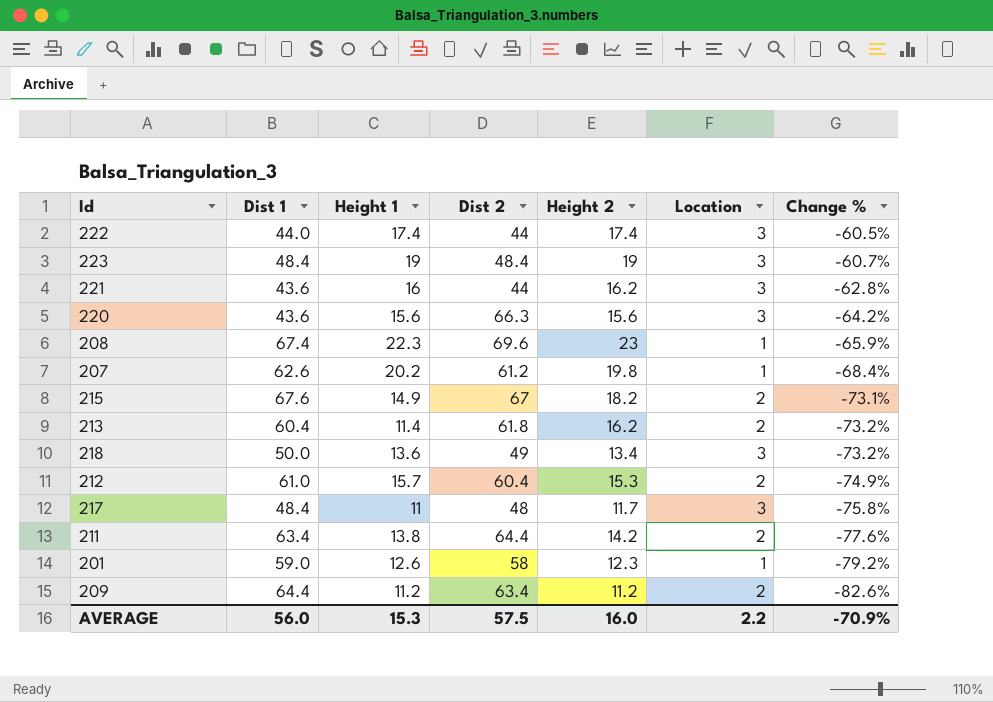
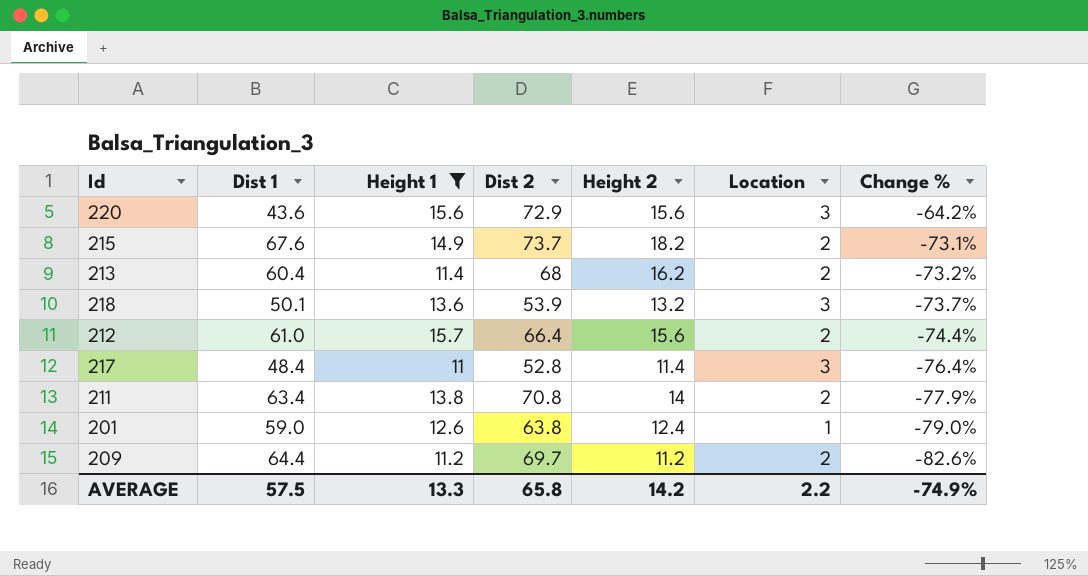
filter: none -> Height 1 <= 15.7
220 | Dist 2: 66.3 -> 72.9
215 | Dist 2: 67 -> 73.7
213 | Dist 2: 61.8 -> 68
218 | Dist 1: 50.0 -> 50.1
218 | Dist 2: 49 -> 53.9
218 | Height 2: 13.4 -> 13.2
218 | Change %: -73.2% -> -73.7%
212 | Dist 2: 60.4 -> 66.4
212 | Height 2: 15.3 -> 15.6
212 | Change %: -74.9% -> -74.4%
217 | Dist 2: 48 -> 52.8
217 | Height 2: 11.7 -> 11.4
217 | Change %: -75.8% -> -76.4%
211 | Dist 2: 64.4 -> 70.8
211 | Height 2: 14.2 -> 14
211 | Change %: -77.6% -> -77.9%
201 | Dist 2: 58 -> 63.8
201 | Height 2: 12.3 -> 12.4
201 | Change %: -79.2% -> -79.0%
209 | Dist 2: 63.4 -> 69.7
AVERAGE | Dist 1: 56.0 -> 57.5
AVERAGE | Height 1: 15.3 -> 13.3
AVERAGE | Dist 2: 57.5 -> 65.8
AVERAGE | Height 2: 16.0 -> 14.2
AVERAGE | Change %: -70.9% -> -74.9%

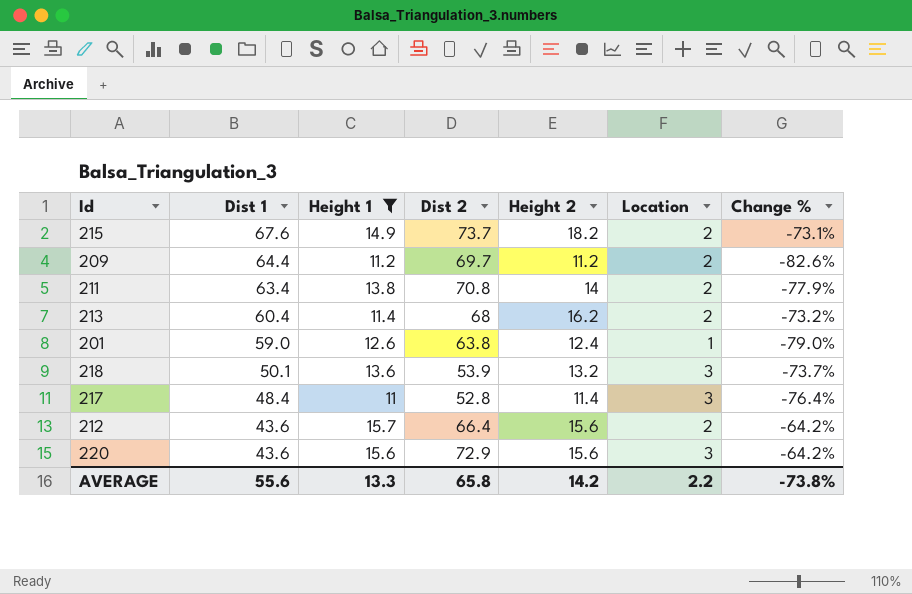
row order: Change % descending -> Dist 1 descending
212 | Dist 1: 61.0 -> 43.6
212 | Change %: -74.4% -> -64.2%
AVERAGE | Dist 1: 57.5 -> 55.6
AVERAGE | Change %: -74.9% -> -73.8%

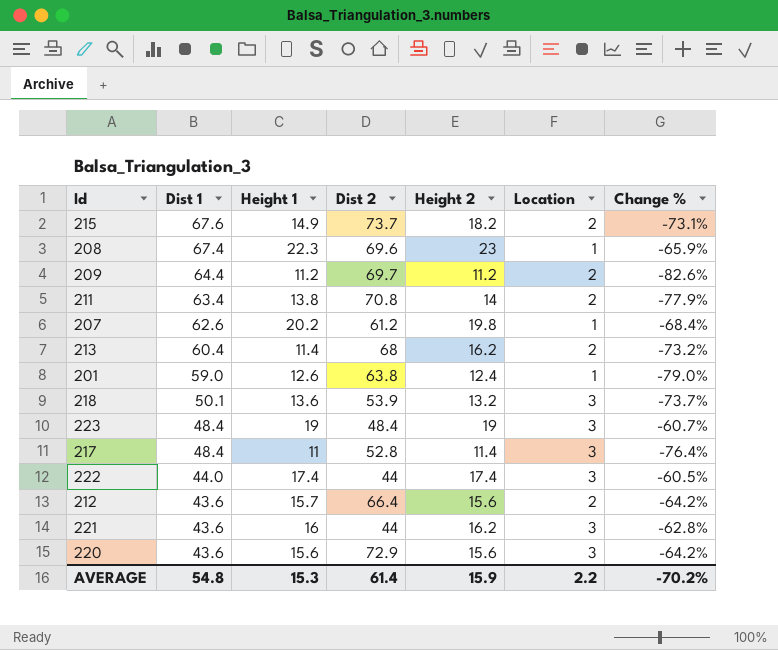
filter: Height 1 <= 15.7 -> none
AVERAGE | Dist 1: 55.6 -> 54.8
AVERAGE | Height 1: 13.3 -> 15.3
AVERAGE | Dist 2: 65.8 -> 61.4
AVERAGE | Height 2: 14.2 -> 15.9
AVERAGE | Change %: -73.8% -> -70.2%

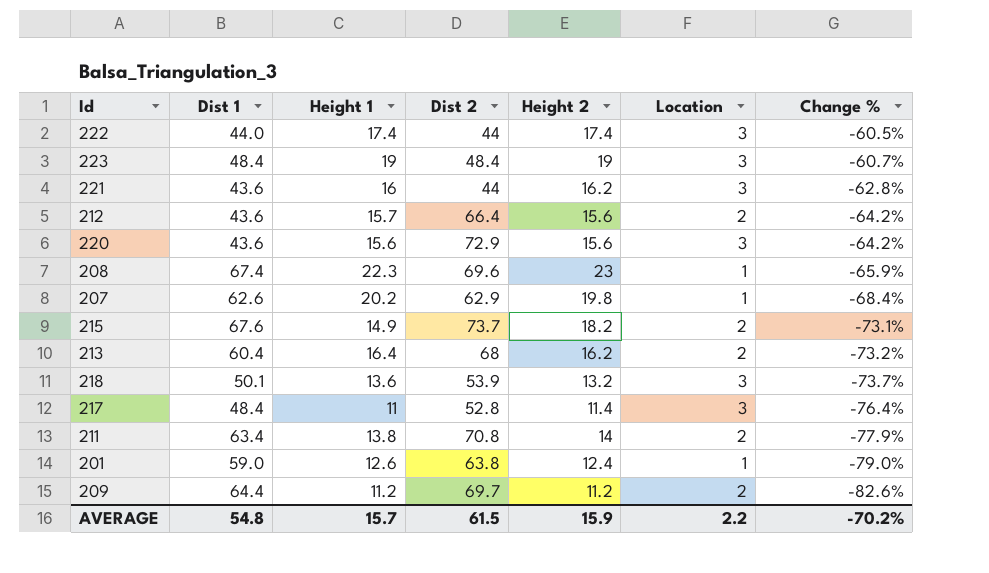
row order: Dist 1 descending -> Change % descending
207 | Dist 2: 61.2 -> 62.9
213 | Height 1: 11.4 -> 16.4
AVERAGE | Height 1: 15.3 -> 15.7
AVERAGE | Dist 2: 61.4 -> 61.5

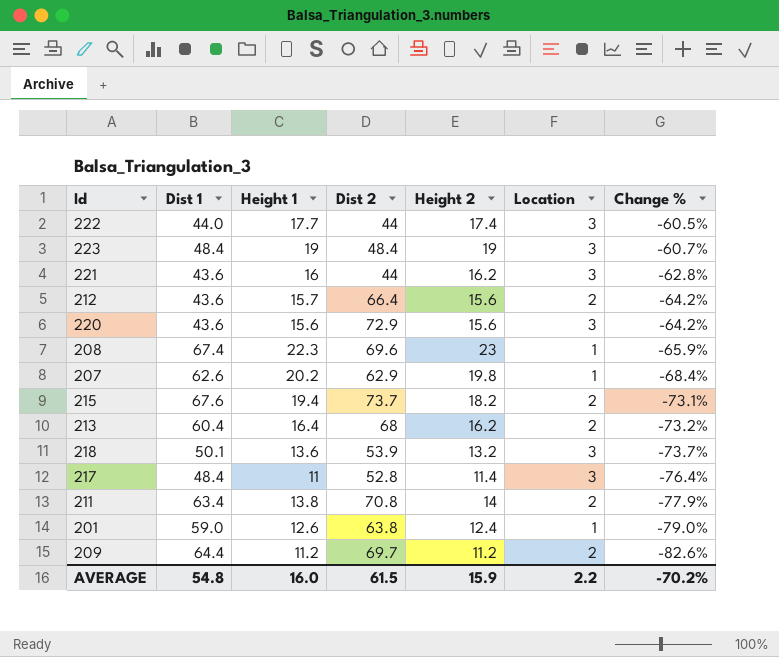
222 | Height 1: 17.4 -> 17.7
215 | Height 1: 14.9 -> 19.4
AVERAGE | Height 1: 15.7 -> 16.0

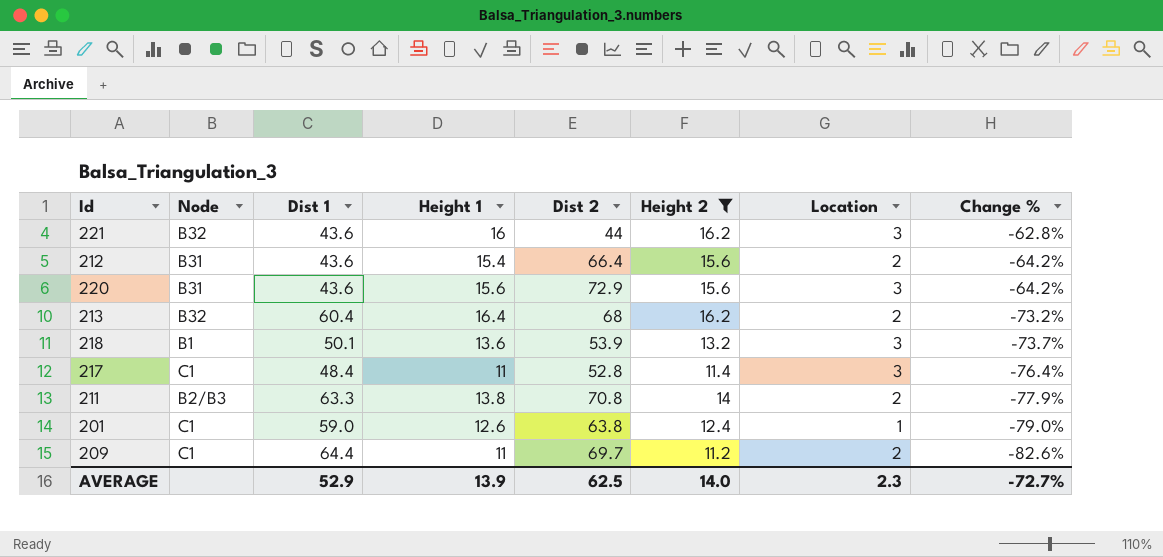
filter: none -> Height 2 <= 16.2
column Node | position: none -> 2
212 | Height 1: 15.7 -> 15.4
211 | Dist 1: 63.4 -> 63.3
209 | Height 1: 11.2 -> 11
AVERAGE | Dist 1: 54.8 -> 52.9
AVERAGE | Height 1: 16.0 -> 13.9
AVERAGE | Dist 2: 61.5 -> 62.5
AVERAGE | Height 2: 15.9 -> 14.0
AVERAGE | Location: 2.2 -> 2.3
AVERAGE | Change %: -70.2% -> -72.7%

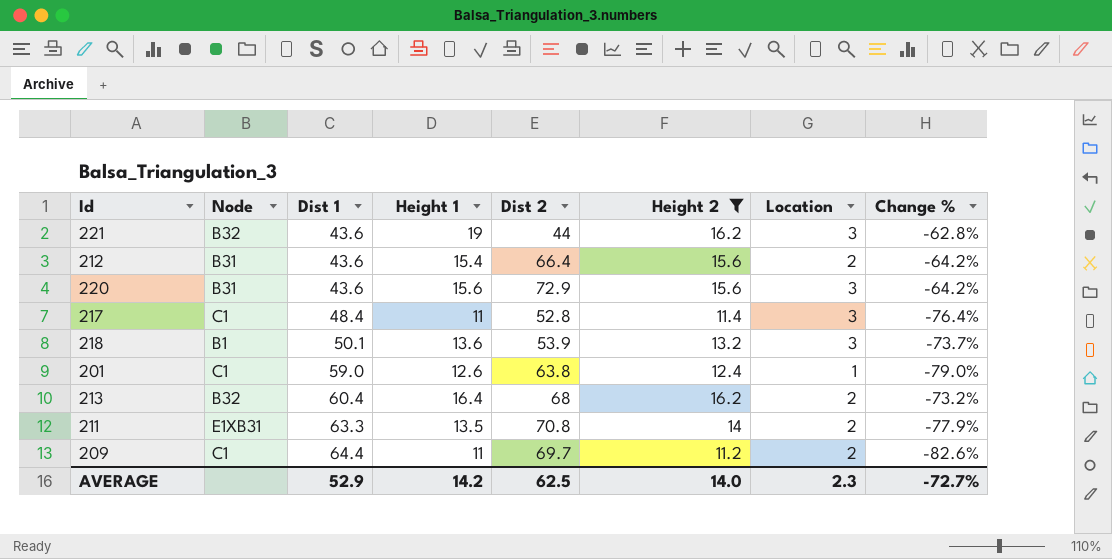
row order: Change % descending -> Dist 1 ascending
221 | Height 1: 16 -> 19
211 | Node: B2/B3 -> E1XB31
211 | Height 1: 13.8 -> 13.5
AVERAGE | Height 1: 13.9 -> 14.2

